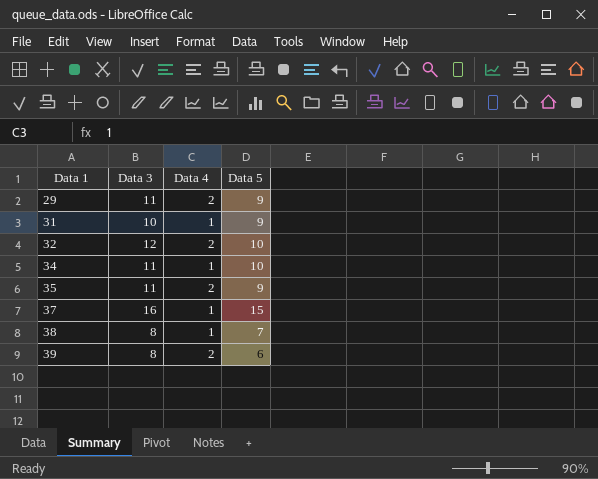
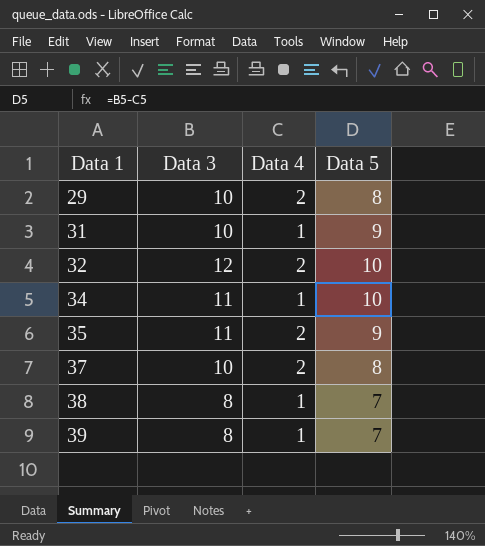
29 | Data 3: 11 -> 10
29 | Data 5: 9 -> 8
37 | Data 3: 16 -> 10
37 | Data 4: 1 -> 2
37 | Data 5: 15 -> 8
39 | Data 4: 2 -> 1
39 | Data 5: 6 -> 7

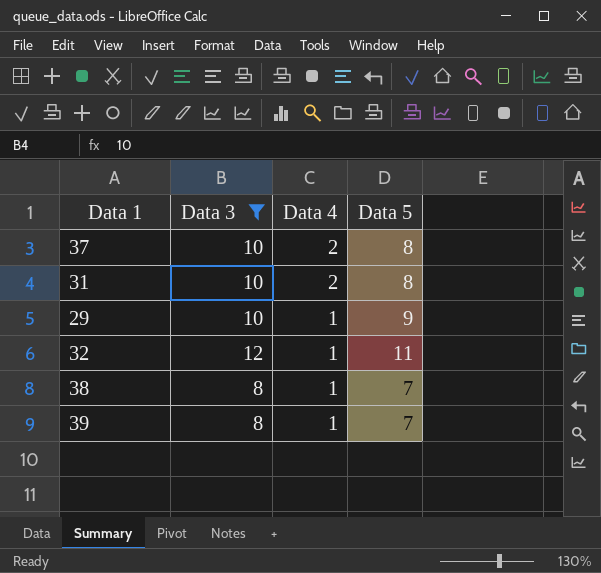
filter: none -> Data 3 != 11
row order: Data 1 ascending -> Data 4 descending
31 | Data 4: 1 -> 2
31 | Data 5: 9 -> 8
29 | Data 4: 2 -> 1
29 | Data 5: 8 -> 9
32 | Data 4: 2 -> 1
32 | Data 5: 10 -> 11

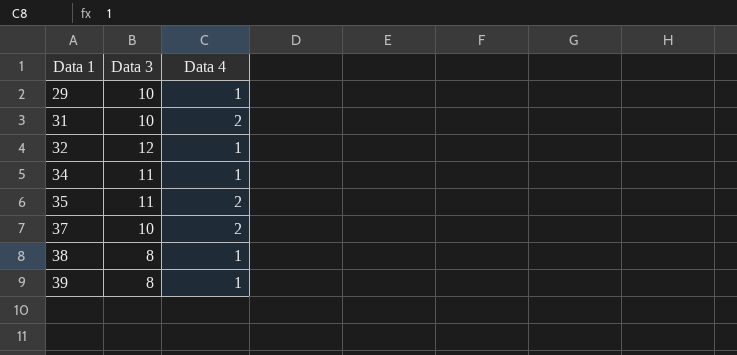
filter: Data 3 != 11 -> none
row order: Data 4 descending -> Data 1 ascending
column Data 5 | formula: [Data 3] - [Data 4] -> none

